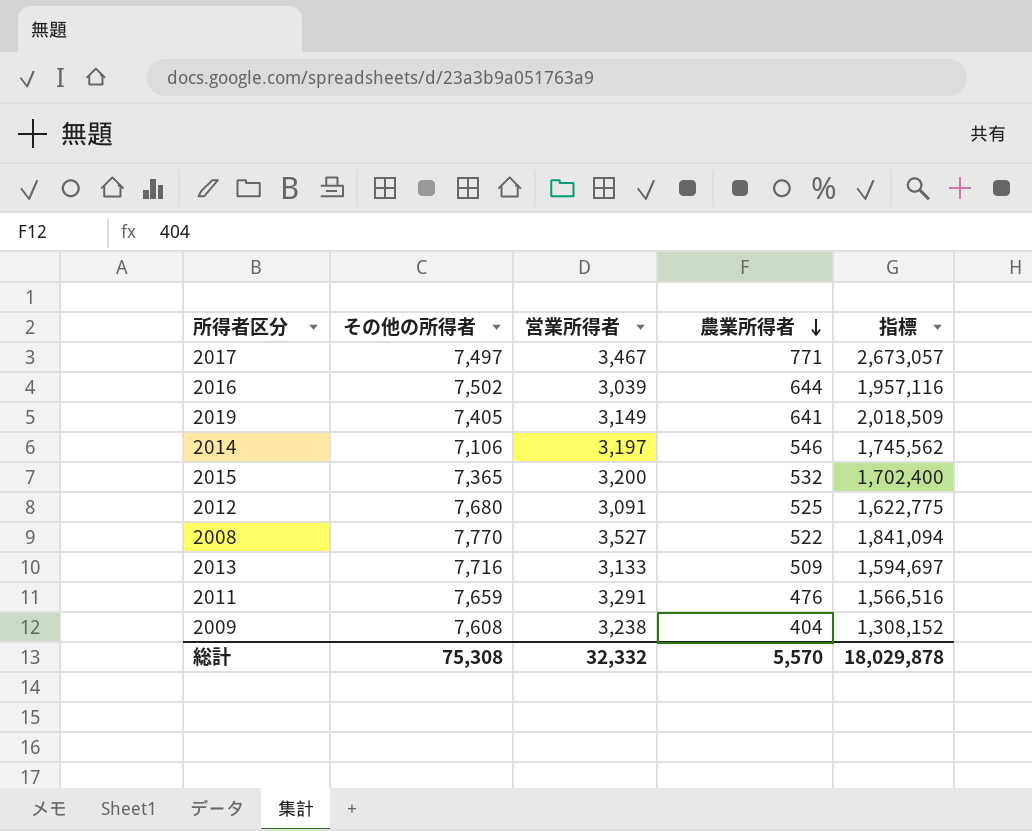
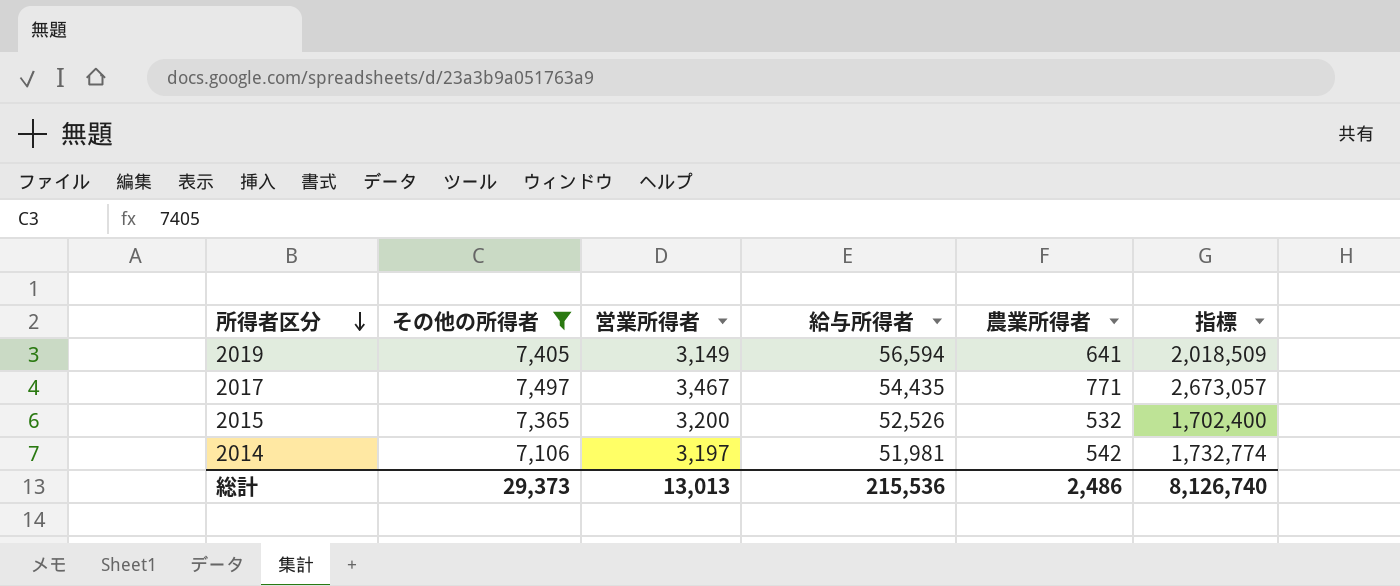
filter: none -> その他の所得者 <= 7,497
row order: 農業所得者 descending -> 所得者区分 descending
column 給与所得者 | position: none -> 4
2014 | 農業所得者: 546 -> 542
2014 | 指標: 1,745,562 -> 1,732,774
総計 | その他の所得者: 75,308 -> 29,373
総計 | 営業所得者: 32,332 -> 13,013
総計 | 農業所得者: 5,570 -> 2,486
総計 | 指標: 18,029,878 -> 8,126,740

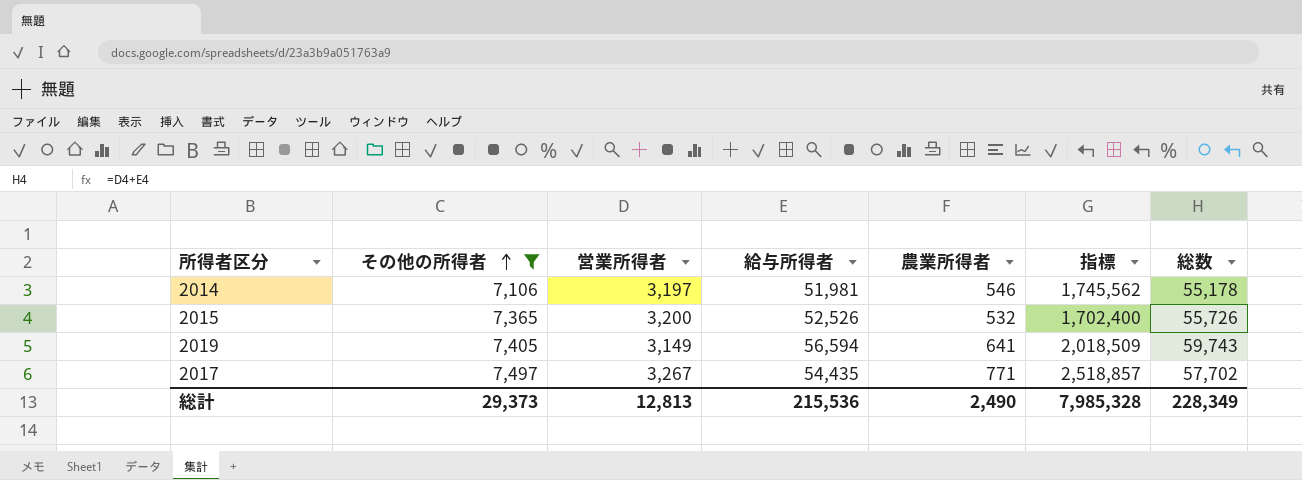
row order: 所得者区分 descending -> その他の所得者 ascending
column 総数 | formula: none -> [営業所得者] + [給与所得者]
2014 | 農業所得者: 542 -> 546
2014 | 指標: 1,732,774 -> 1,745,562
2017 | 営業所得者: 3,467 -> 3,267
2017 | 指標: 2,673,057 -> 2,518,857
総計 | 営業所得者: 13,013 -> 12,813
総計 | 農業所得者: 2,486 -> 2,490
総計 | 指標: 8,126,740 -> 7,985,328

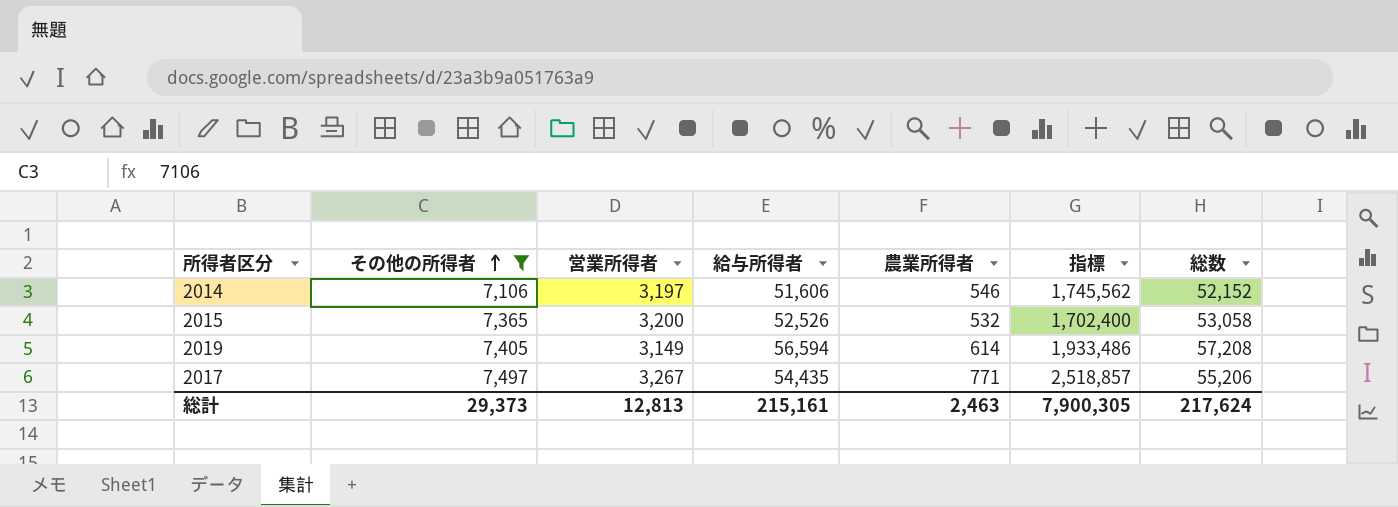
column 総数 | formula: [営業所得者] + [給与所得者] -> [給与所得者] + [農業所得者]
2014 | 給与所得者: 51,981 -> 51,606
2019 | 農業所得者: 641 -> 614
2019 | 指標: 2,018,509 -> 1,933,486
総計 | 給与所得者: 215,536 -> 215,161
総計 | 農業所得者: 2,490 -> 2,463
総計 | 指標: 7,985,328 -> 7,900,305
総計 | 総数: 228,349 -> 217,624

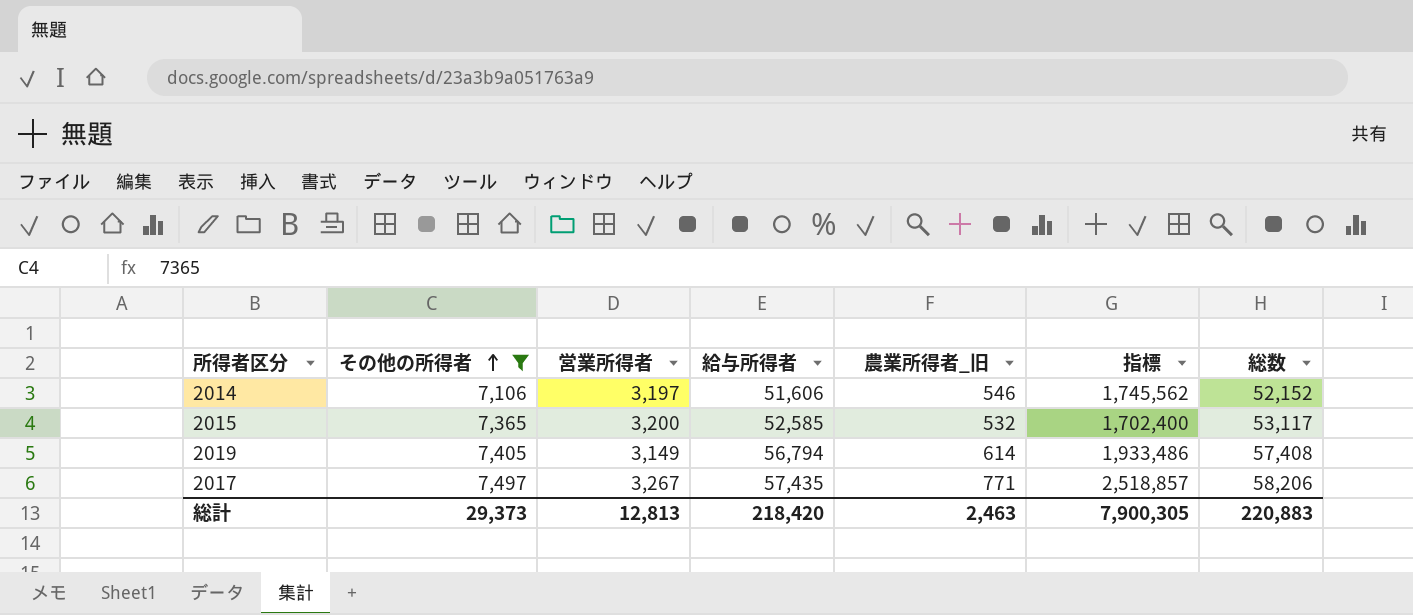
column name: 農業所得者 -> 農業所得者_旧
2015 | 給与所得者: 52,526 -> 52,585
2015 | 総数: 53,058 -> 53,117
2019 | 給与所得者: 56,594 -> 56,794
2019 | 総数: 57,208 -> 57,408
2017 | 給与所得者: 54,435 -> 57,435
2017 | 総数: 55,206 -> 58,206
総計 | 給与所得者: 215,161 -> 218,420
総計 | 総数: 217,624 -> 220,883

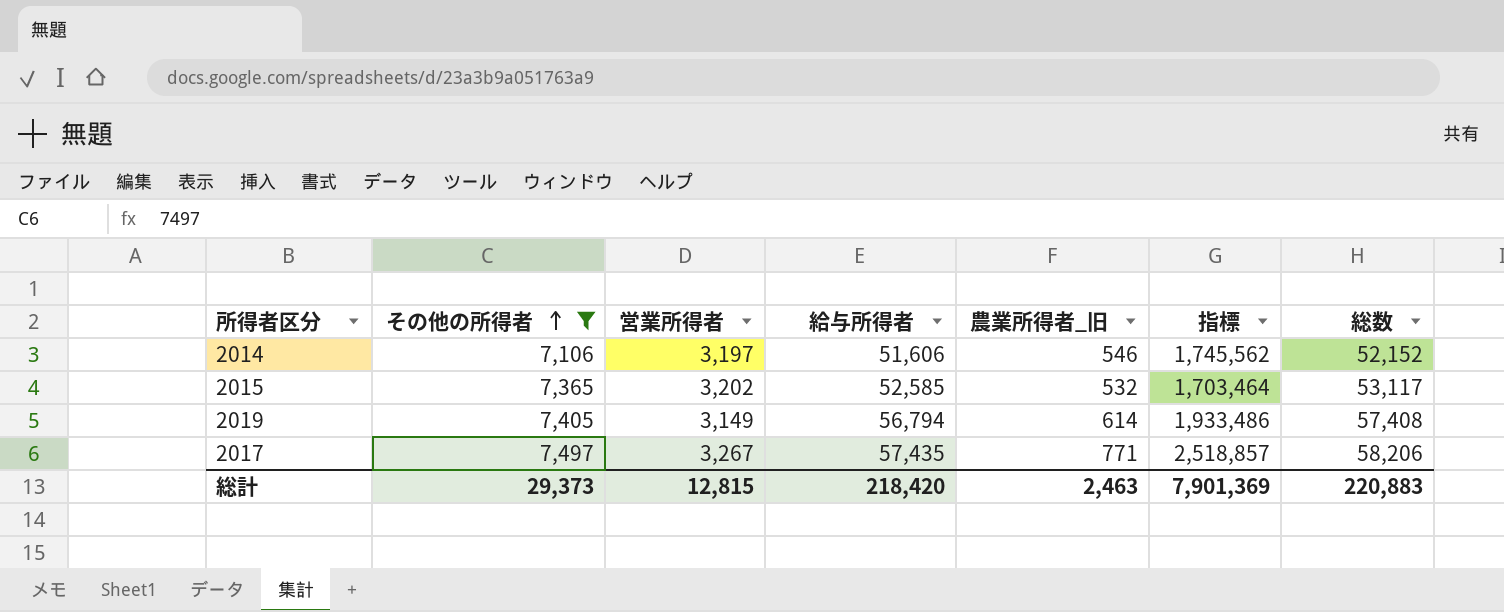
2015 | 営業所得者: 3,200 -> 3,202
2015 | 指標: 1,702,400 -> 1,703,464
総計 | 営業所得者: 12,813 -> 12,815
総計 | 指標: 7,900,305 -> 7,901,369

